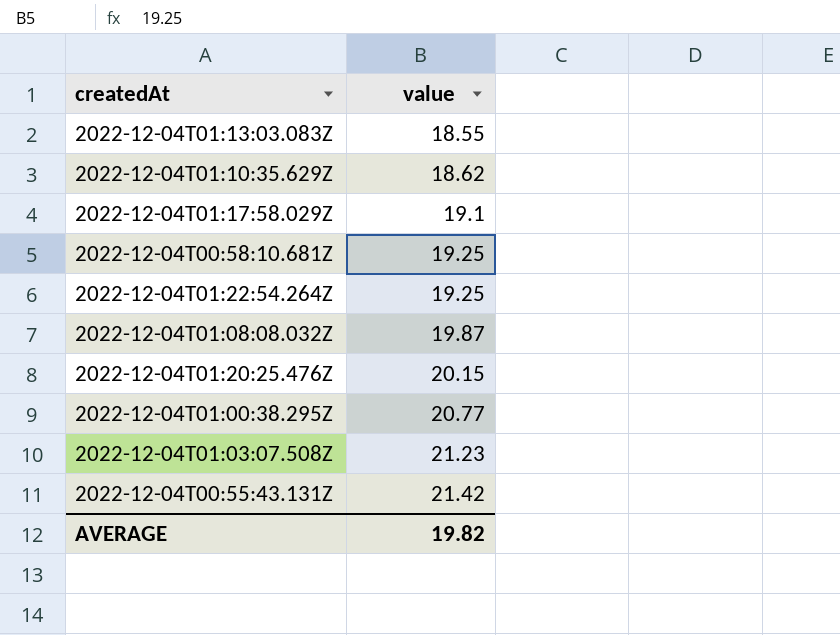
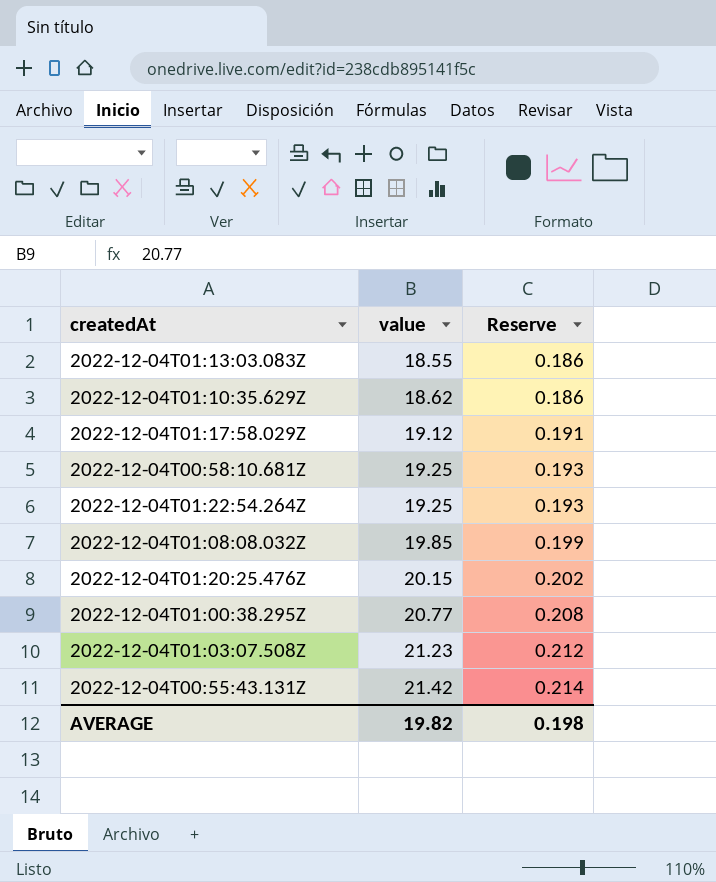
column Reserve | formula: none -> [value] * 0.01
2022-12-04T01:17:58.029Z | value: 19.1 -> 19.12
2022-12-04T01:08:08.032Z | value: 19.87 -> 19.85

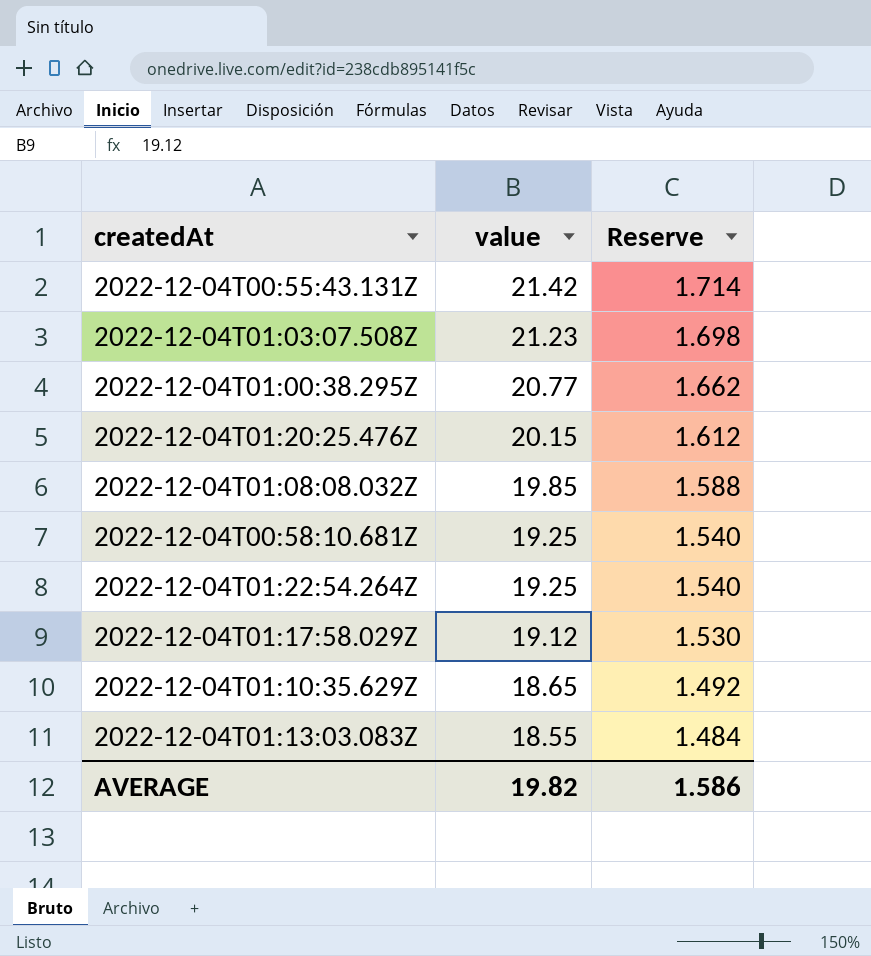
row order: value ascending -> value descending
column Reserve | formula: [value] * 0.01 -> [value] * 0.08
2022-12-04T01:10:35.629Z | value: 18.62 -> 18.65
AVERAGE | Reserve: 0.198 -> 1.586

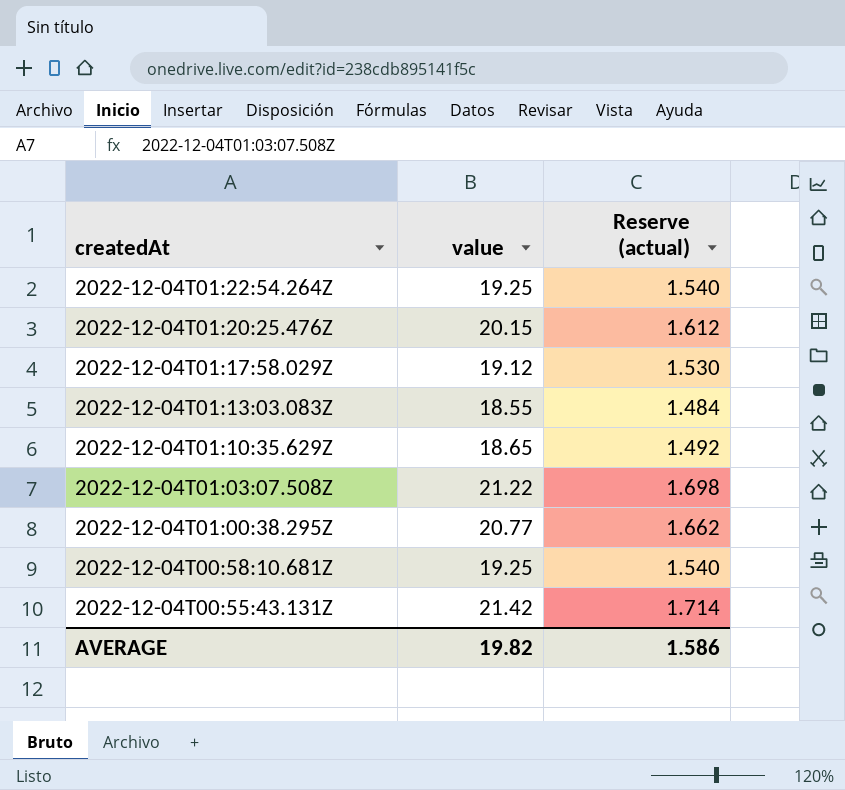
row order: value descending -> createdAt descending
column name: Reserve -> Reserve (actual)
row 2022-12-04T01:08:08.032Z: 19.85 | 1.588 -> none
2022-12-04T01:03:07.508Z | value: 21.23 -> 21.22

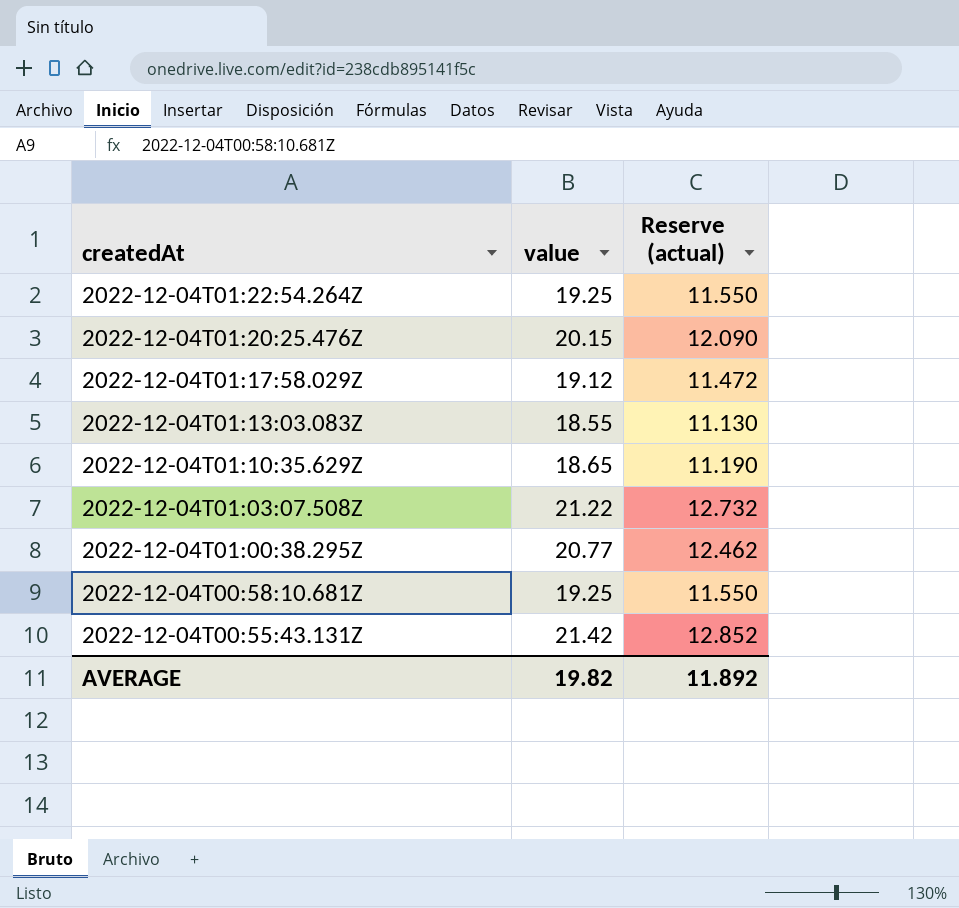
column Reserve (actual) | formula: [value] * 0.08 -> [value] * 0.6
AVERAGE | Reserve (actual): 1.586 -> 11.892

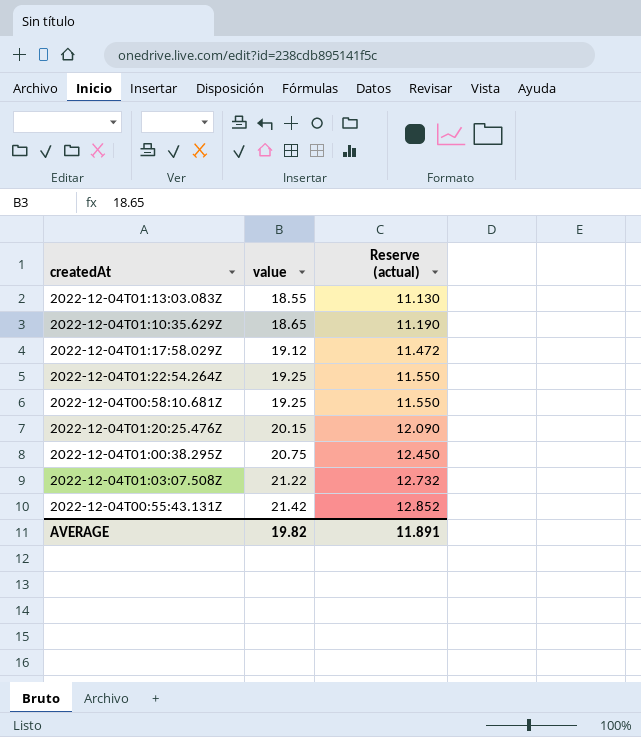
row order: createdAt descending -> value ascending
2022-12-04T01:00:38.295Z | value: 20.77 -> 20.75
2022-12-04T01:00:38.295Z | Reserve (actual): 12.462 -> 12.450
AVERAGE | Reserve (actual): 11.892 -> 11.891

